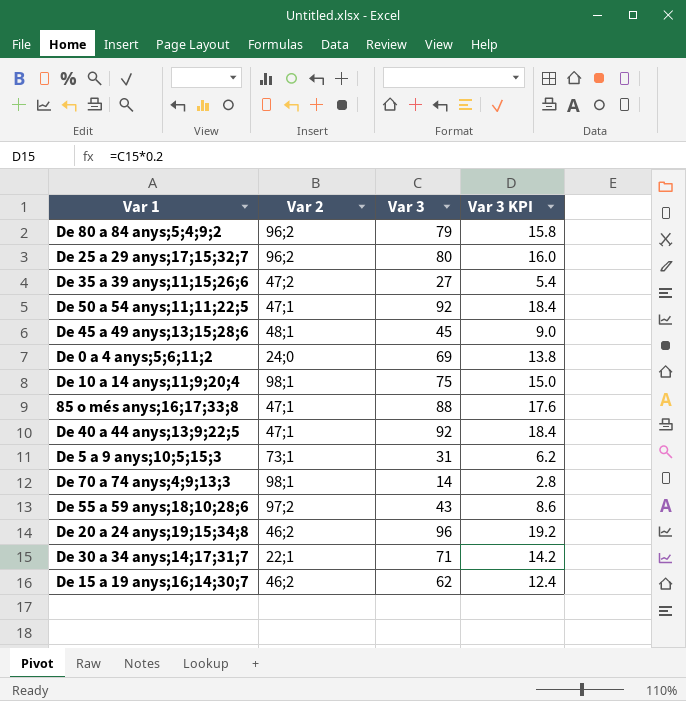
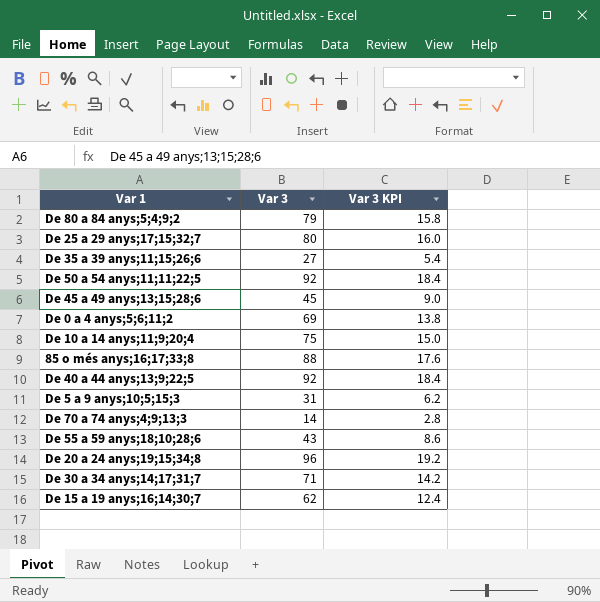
column Var 2 | position: 2 -> none

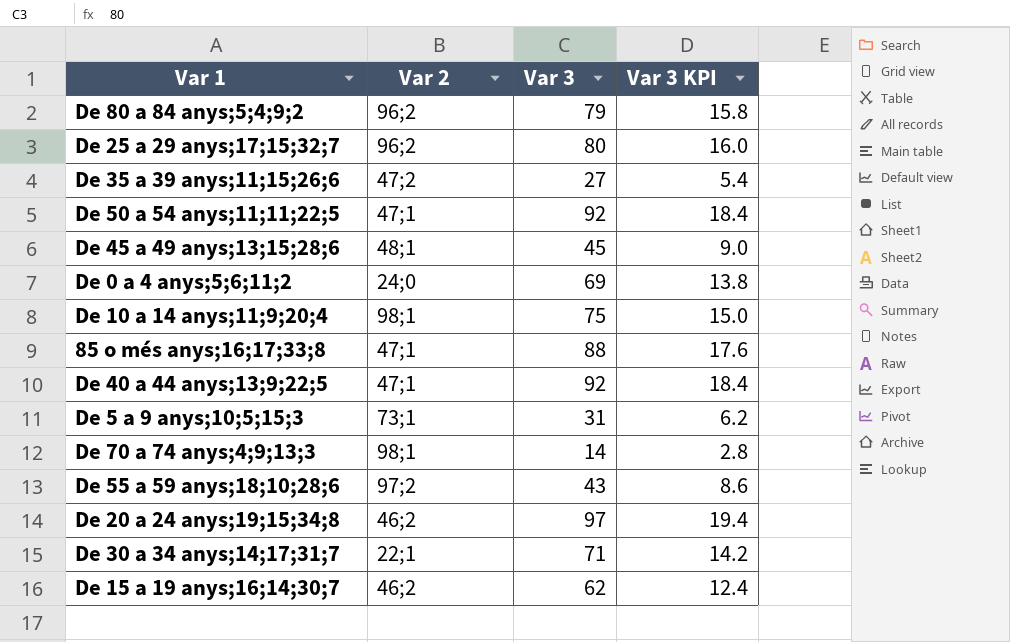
column Var 2 | position: none -> 2
De 20 a 24 anys;19;15;34;8 | Var 3: 96 -> 97
De 20 a 24 anys;19;15;34;8 | Var 3 KPI: 19.2 -> 19.4

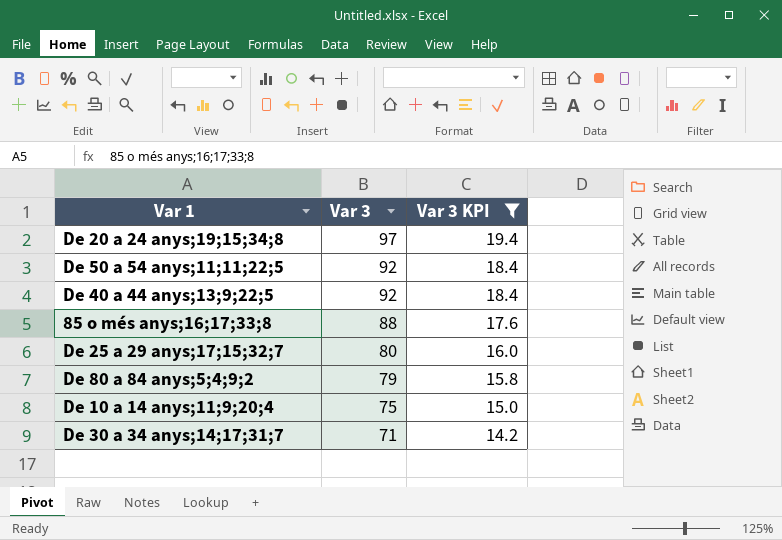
filter: none -> Var 3 KPI >= 14.2
row order: none -> Var 3 descending
column Var 2 | position: 2 -> none

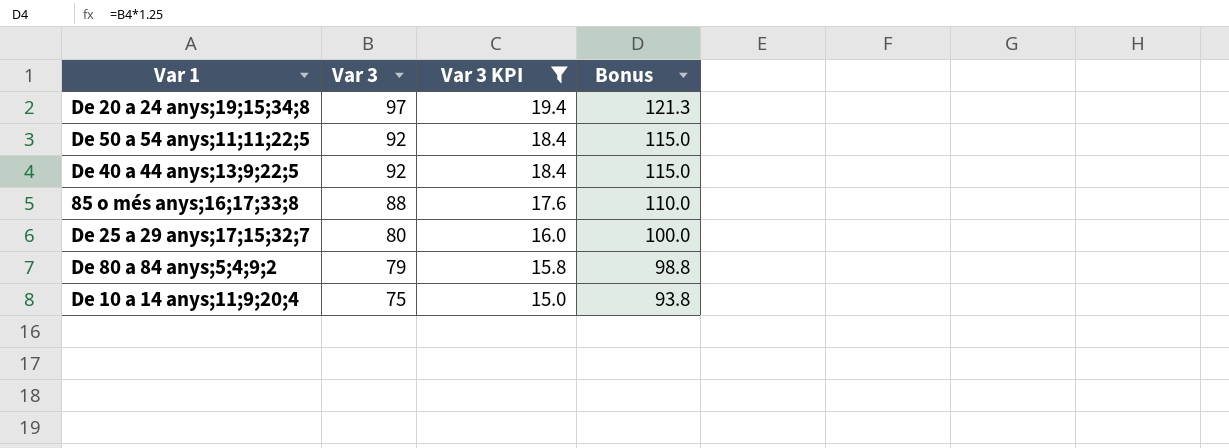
column Bonus | formula: none -> [Var 3] * 1.25
row De 30 a 34 anys;14;17;31;7: 71 | 14.2 -> none

